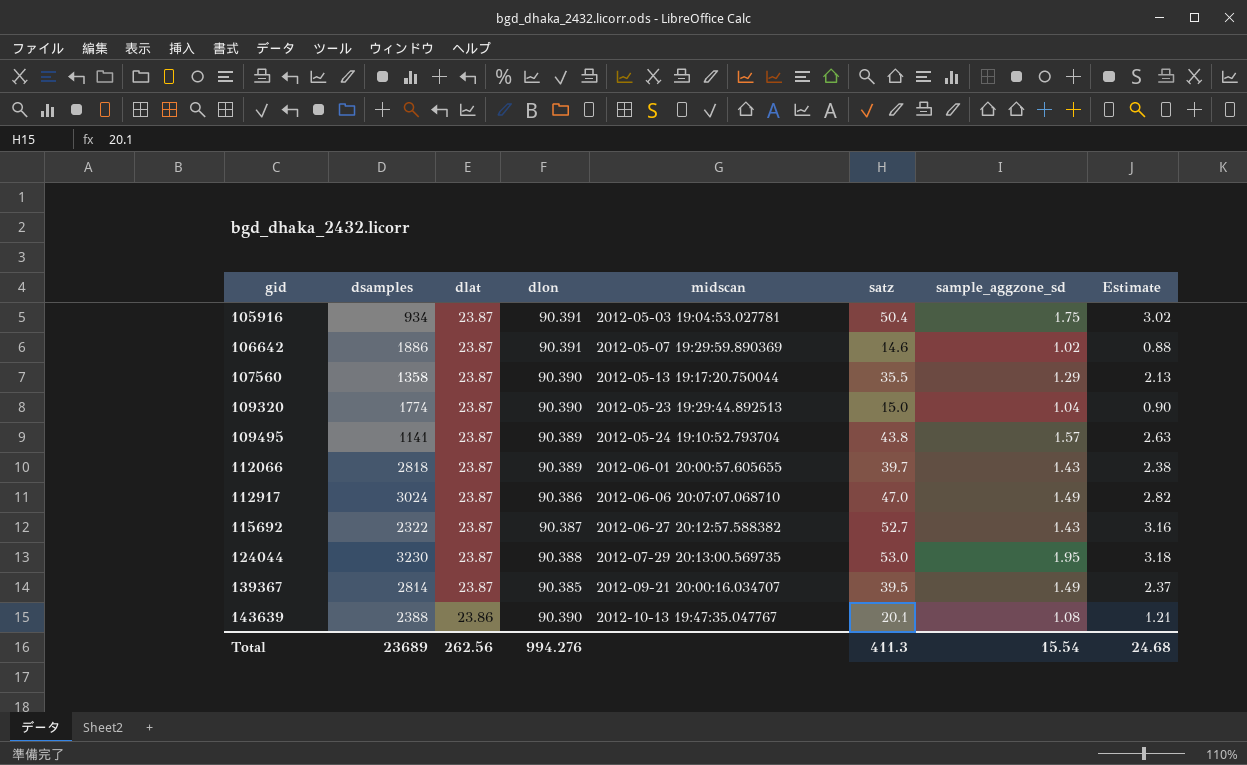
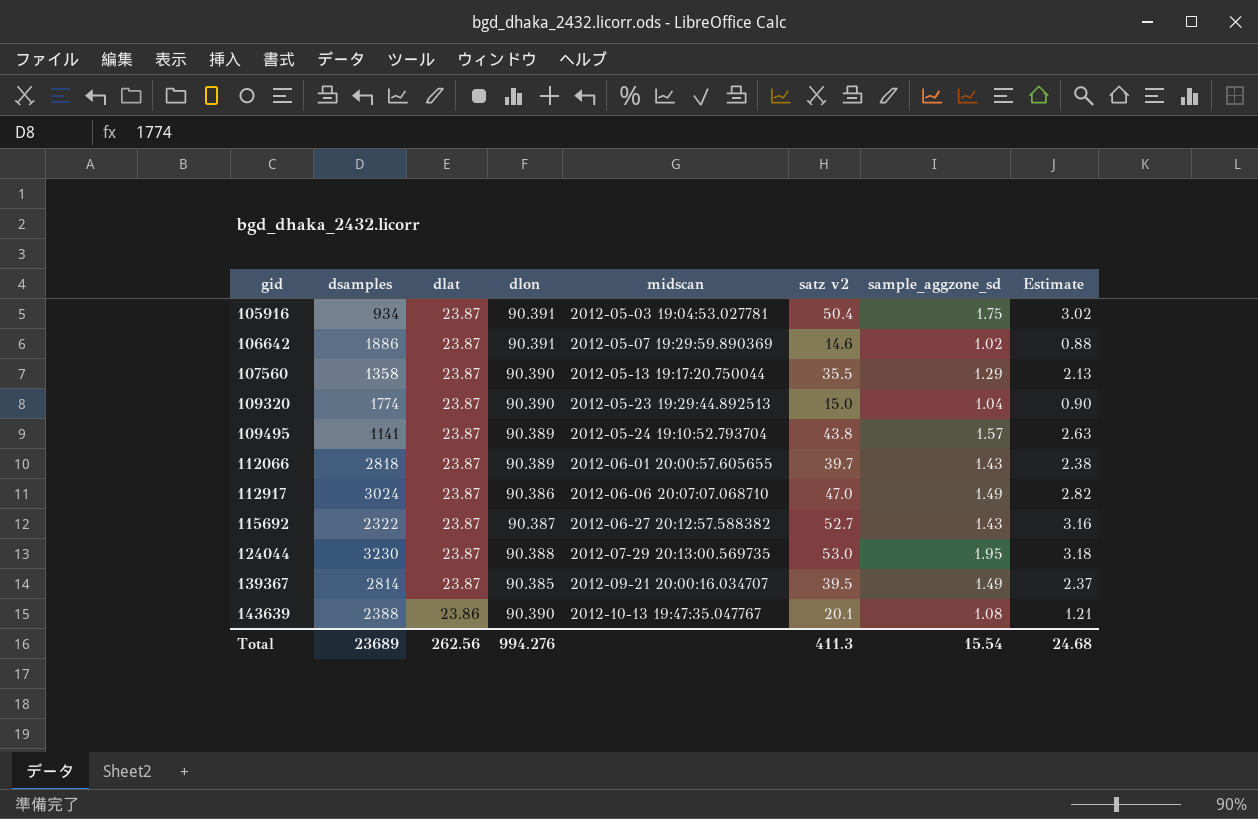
column name: satz -> satz v2

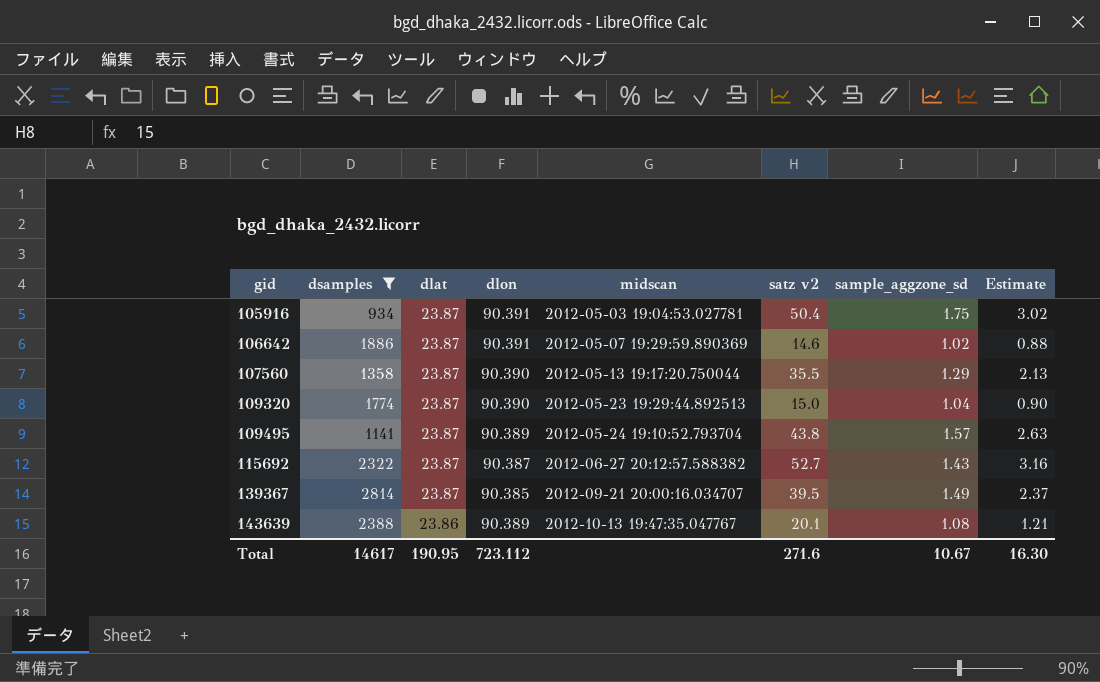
filter: none -> dsamples <= 2814
143639 | dlon: 90.390 -> 90.389
Total | dsamples: 23689 -> 14617
Total | dlat: 262.56 -> 190.95
Total | dlon: 994.276 -> 723.112
Total | satz v2: 411.3 -> 271.6
Total | sample_aggzone_sd: 15.54 -> 10.67
Total | Estimate: 24.68 -> 16.30

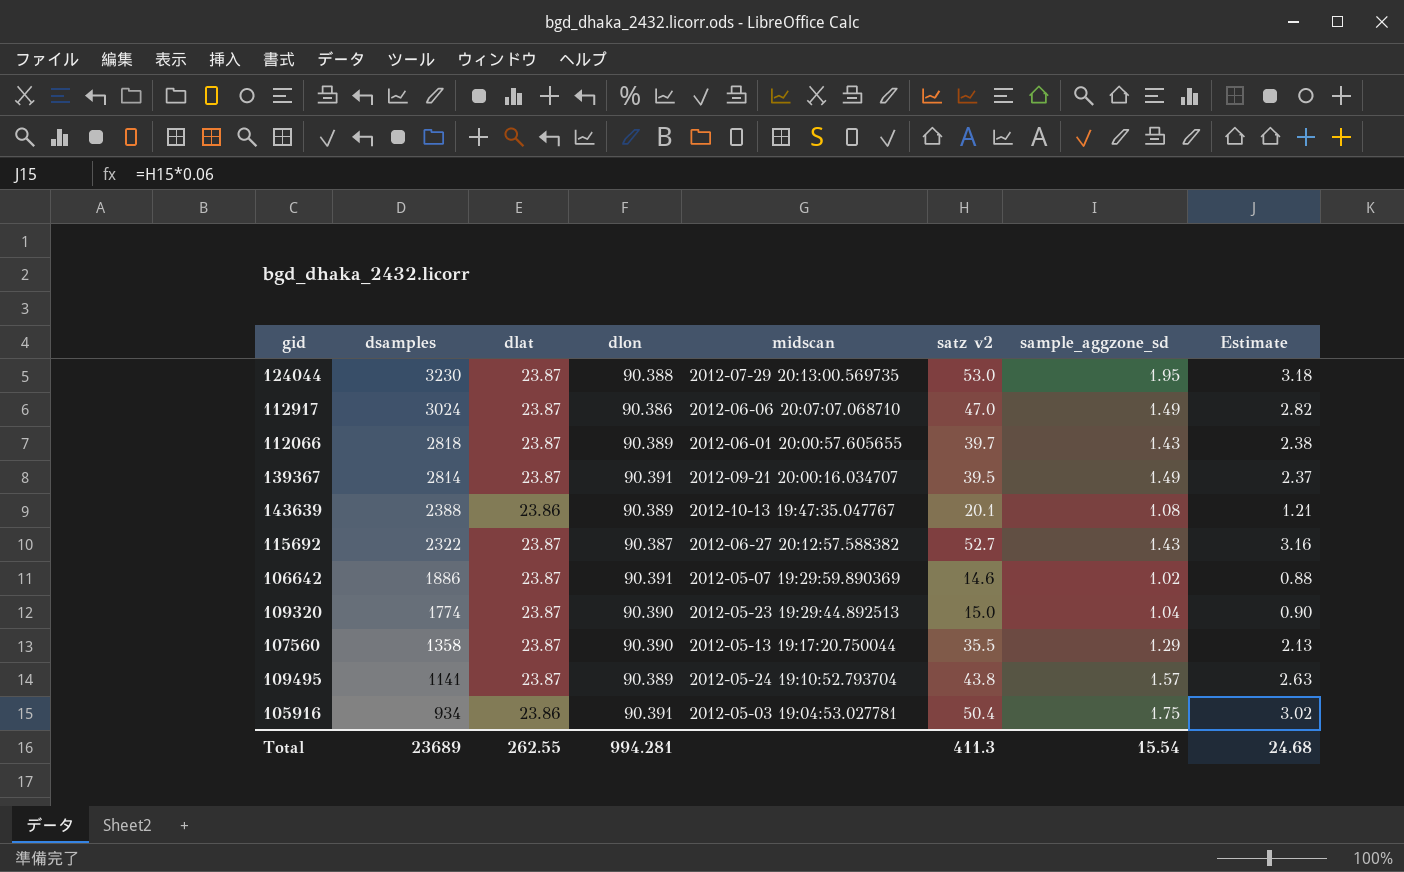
filter: dsamples <= 2814 -> none
row order: gid ascending -> dsamples descending
139367 | dlon: 90.385 -> 90.391
105916 | dlat: 23.87 -> 23.86
Total | dsamples: 14617 -> 23689
Total | dlat: 190.95 -> 262.55
Total | dlon: 723.112 -> 994.281
Total | satz v2: 271.6 -> 411.3
Total | sample_aggzone_sd: 10.67 -> 15.54
Total | Estimate: 16.30 -> 24.68

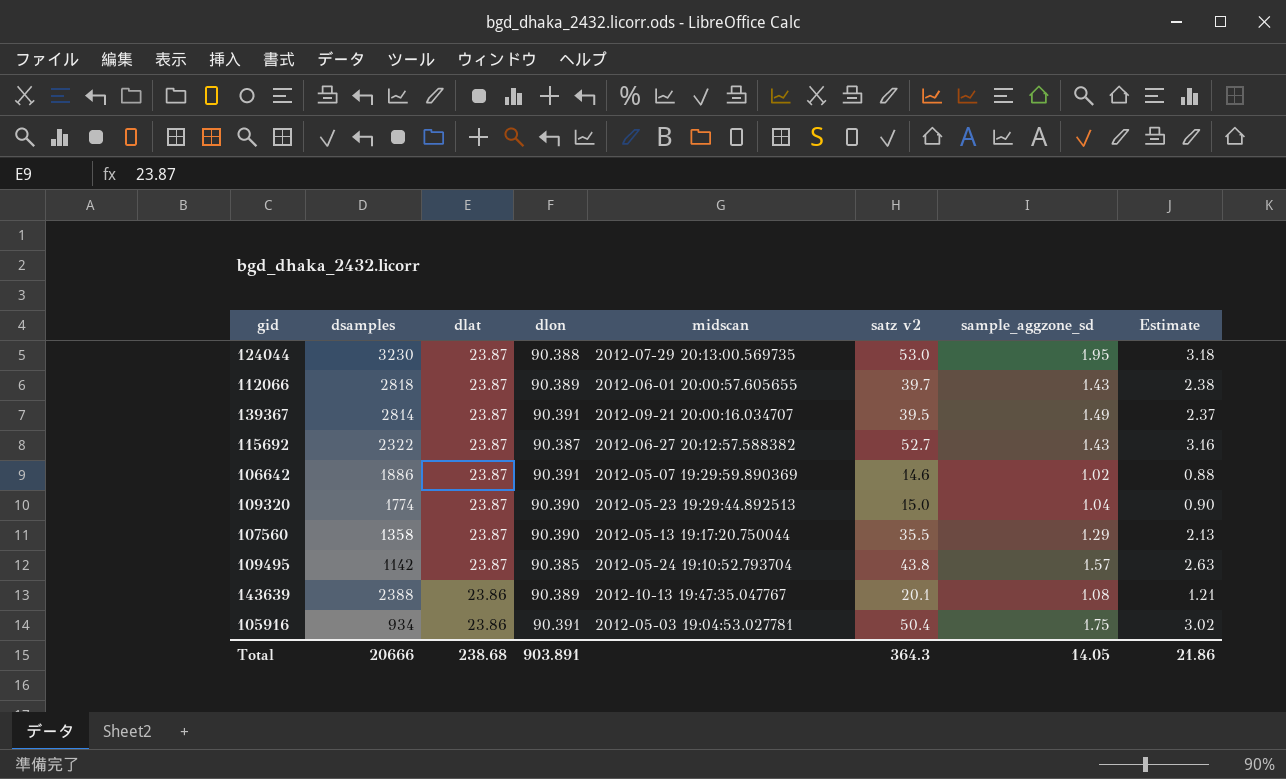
row order: dsamples descending -> dlat descending
row 112917: 3024 | 23.87 | 90.386 | 2012-06-06 20:07:07.068710 | 47.0 | 1.49 | 2.82 -> none
109495 | dsamples: 1141 -> 1142
109495 | dlon: 90.389 -> 90.385
Total | dsamples: 23689 -> 20666
Total | dlat: 262.55 -> 238.68
Total | dlon: 994.281 -> 903.891
Total | satz v2: 411.3 -> 364.3
Total | sample_aggzone_sd: 15.54 -> 14.05
Total | Estimate: 24.68 -> 21.86

